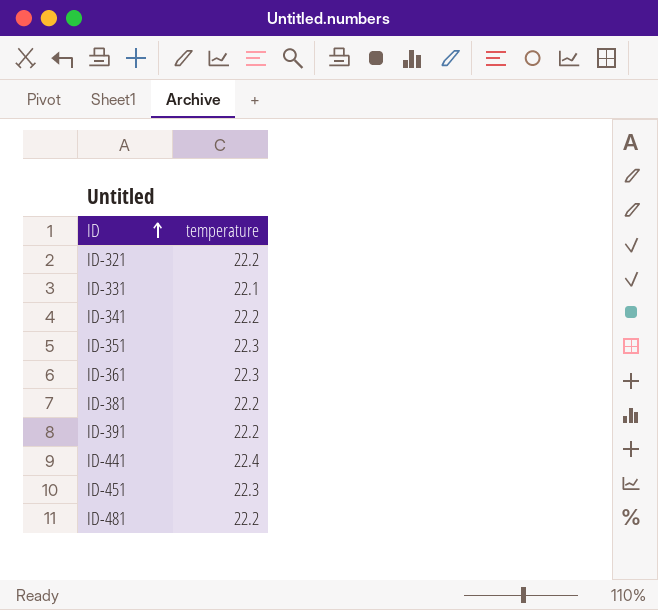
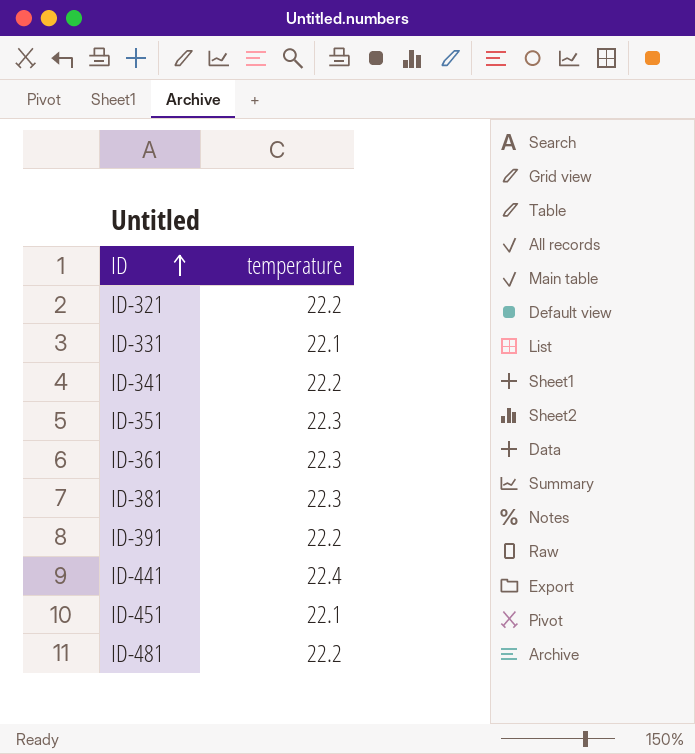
ID-381 | temperature: 22.2 -> 22.3
ID-451 | temperature: 22.3 -> 22.1

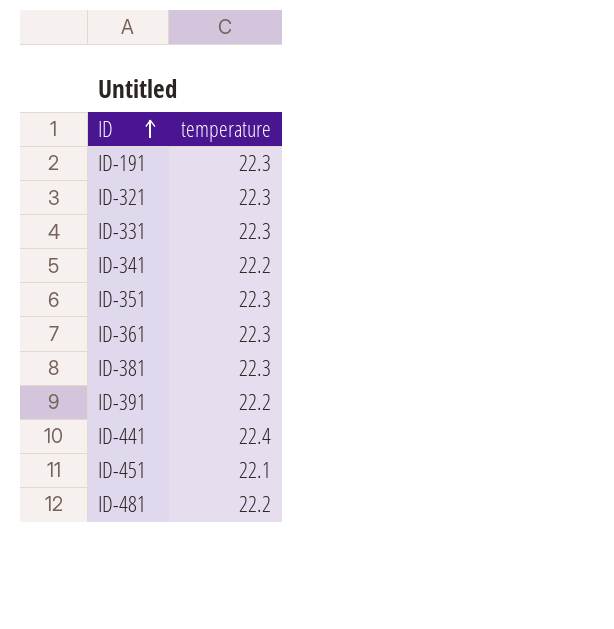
row ID-191: none -> 22.3
ID-321 | temperature: 22.2 -> 22.3
ID-331 | temperature: 22.1 -> 22.3

